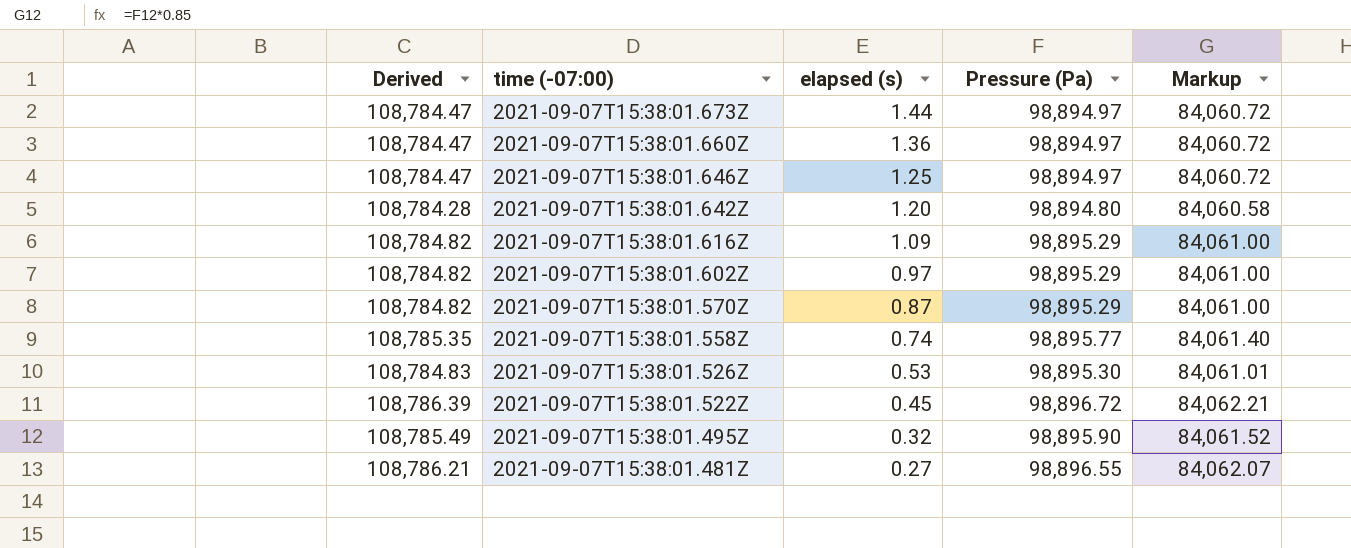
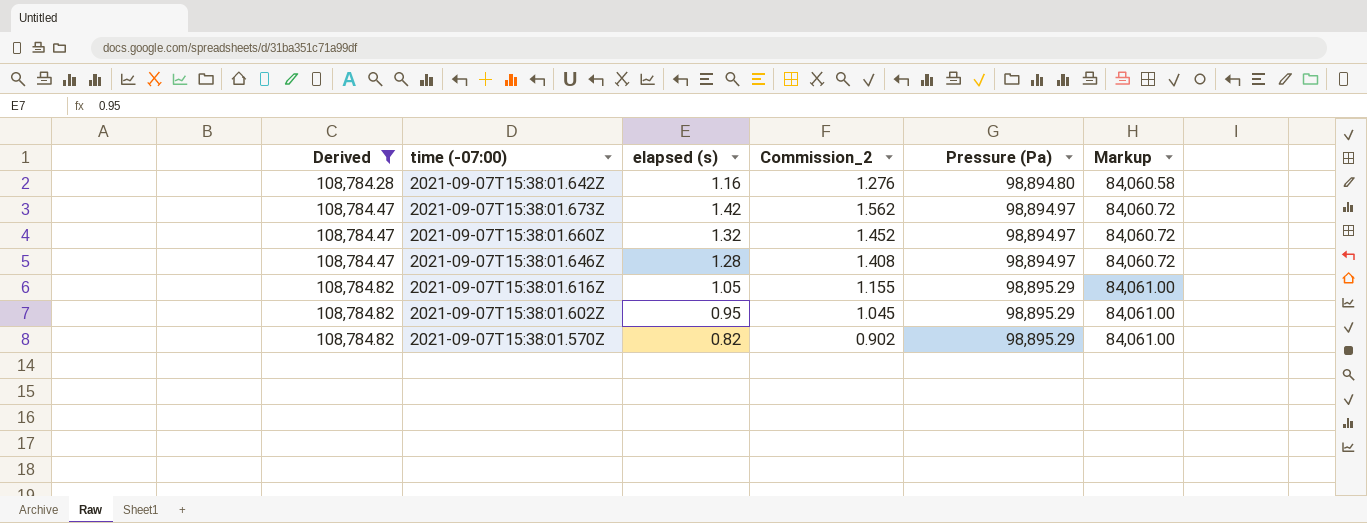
filter: none -> Derived <= 108,784.82
row order: time (-07:00) descending -> Derived ascending
column Commission_2 | formula: none -> [elapsed (s)] * 1.1
2021-09-07T15:38:01.642Z | elapsed (s): 1.20 -> 1.16
2021-09-07T15:38:01.673Z | elapsed (s): 1.44 -> 1.42
2021-09-07T15:38:01.660Z | elapsed (s): 1.36 -> 1.32
2021-09-07T15:38:01.646Z | elapsed (s): 1.25 -> 1.28
2021-09-07T15:38:01.616Z | elapsed (s): 1.09 -> 1.05
2021-09-07T15:38:01.602Z | elapsed (s): 0.97 -> 0.95
2021-09-07T15:38:01.570Z | elapsed (s): 0.87 -> 0.82

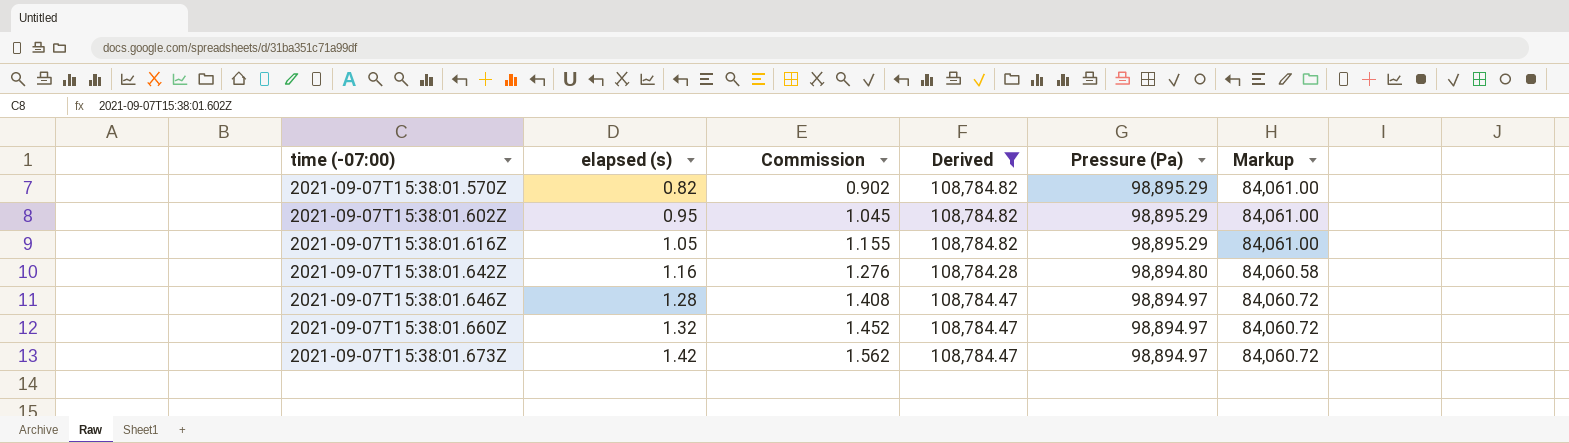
row order: Derived ascending -> time (-07:00) ascending
column name: Commission_2 -> Commission
column Derived | position: 1 -> 4

